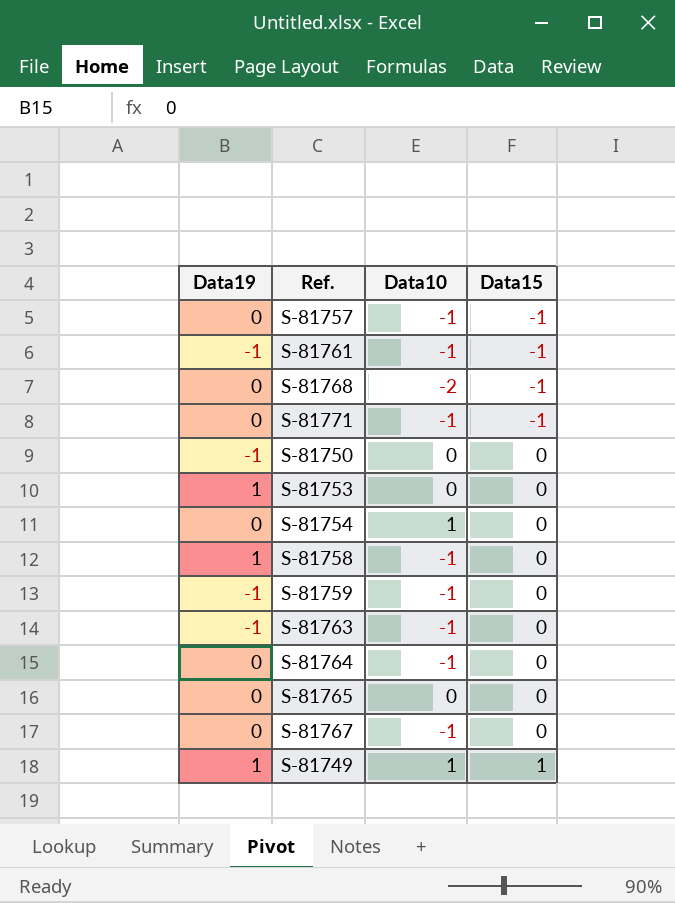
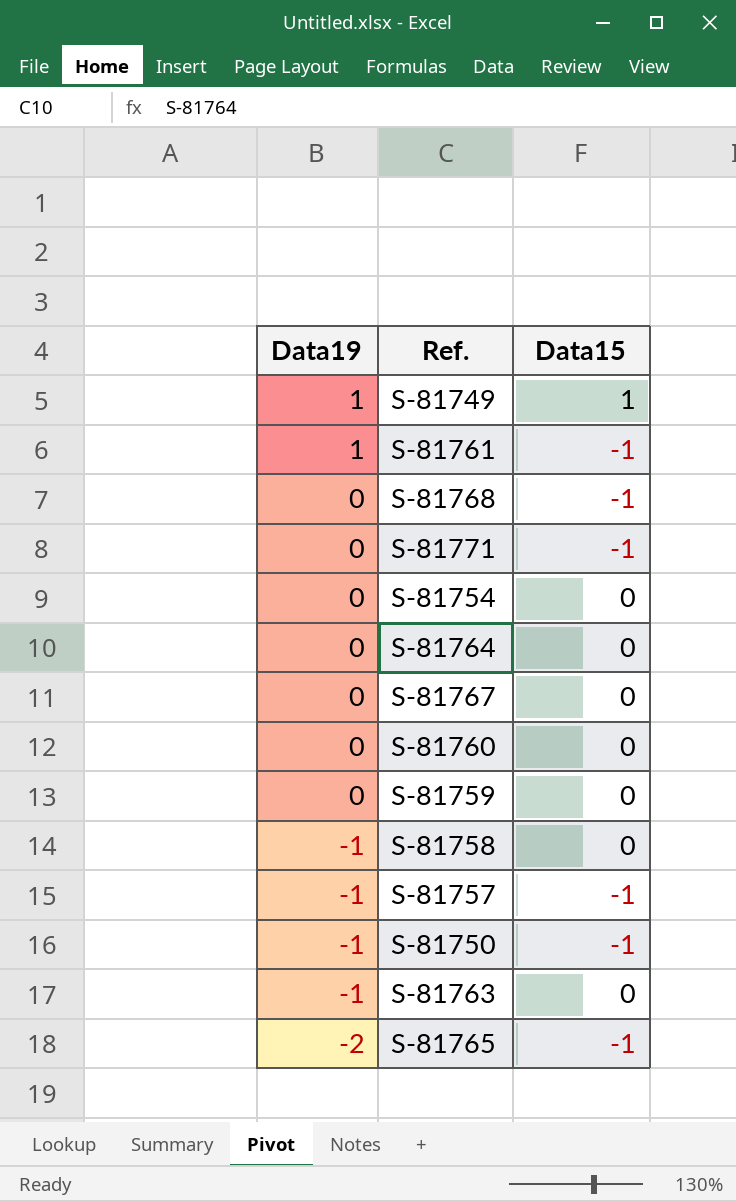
row order: Data15 ascending -> Data19 descending
column Data10 | position: 3 -> none
row S-81753: 1 | 0 | 0 -> none
S-81761 | Data19: -1 -> 1
row S-81760: none -> 0 | 0
S-81759 | Data19: -1 -> 0
S-81758 | Data19: 1 -> -1
S-81757 | Data19: 0 -> -1
S-81750 | Data15: 0 -> -1
S-81765 | Data19: 0 -> -2
S-81765 | Data15: 0 -> -1

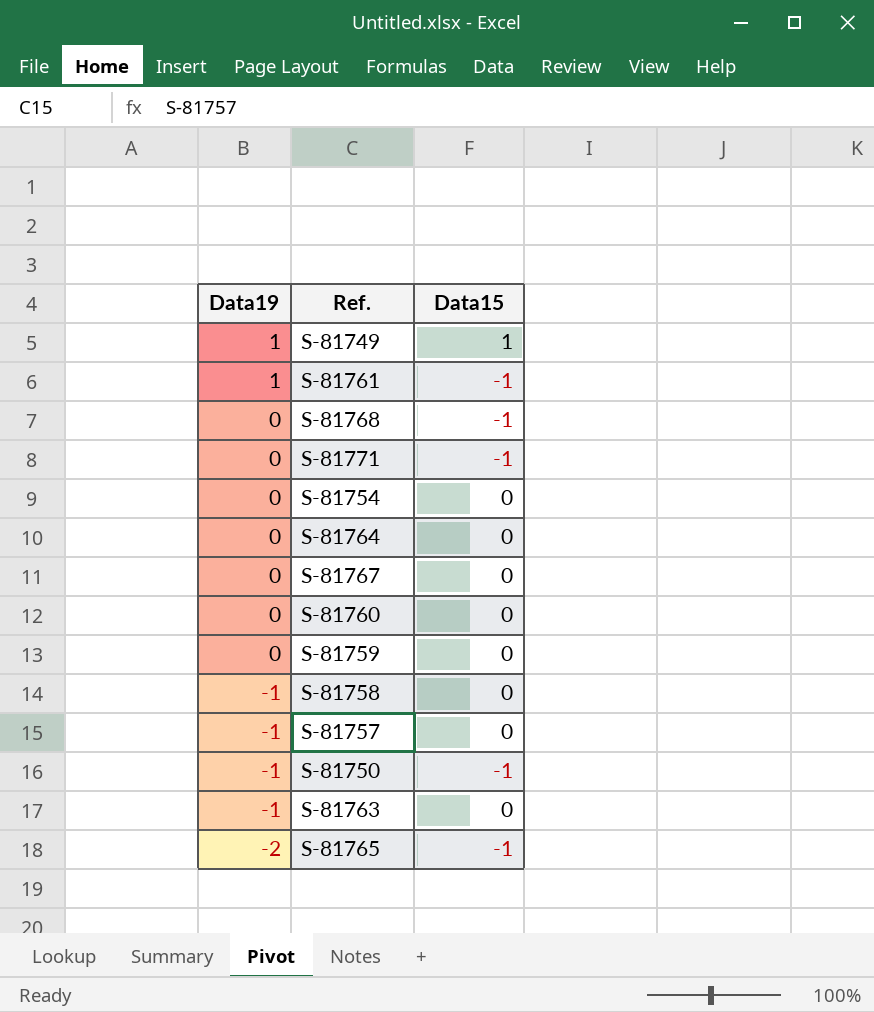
S-81757 | Data15: -1 -> 0

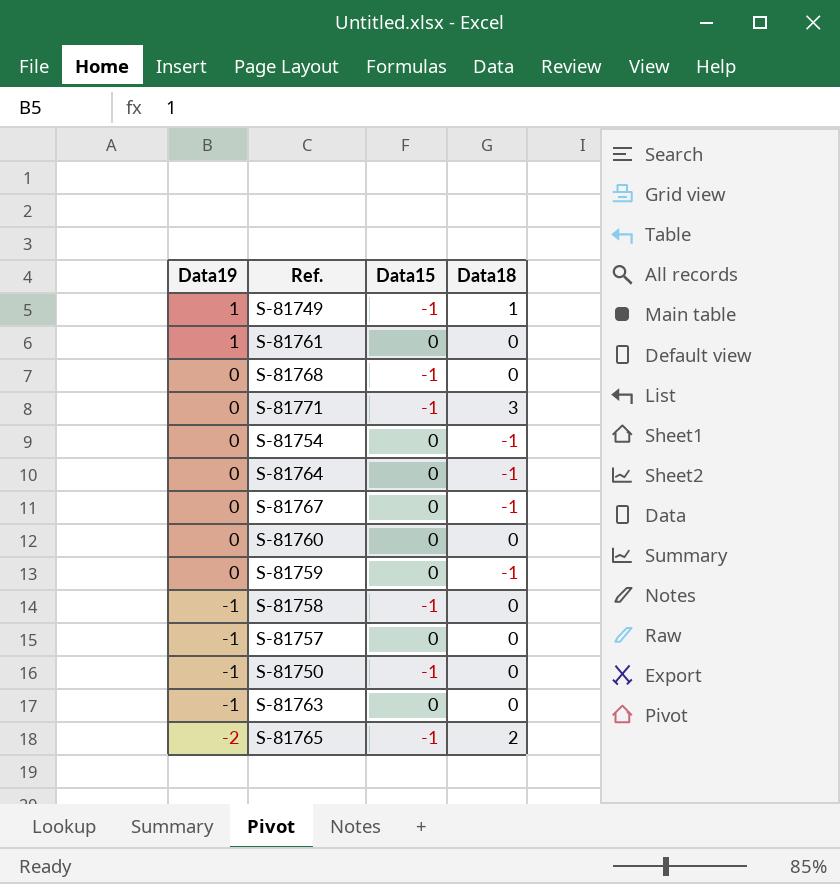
column Data18 | position: none -> 4
S-81749 | Data15: 1 -> -1
S-81761 | Data15: -1 -> 0
S-81758 | Data15: 0 -> -1

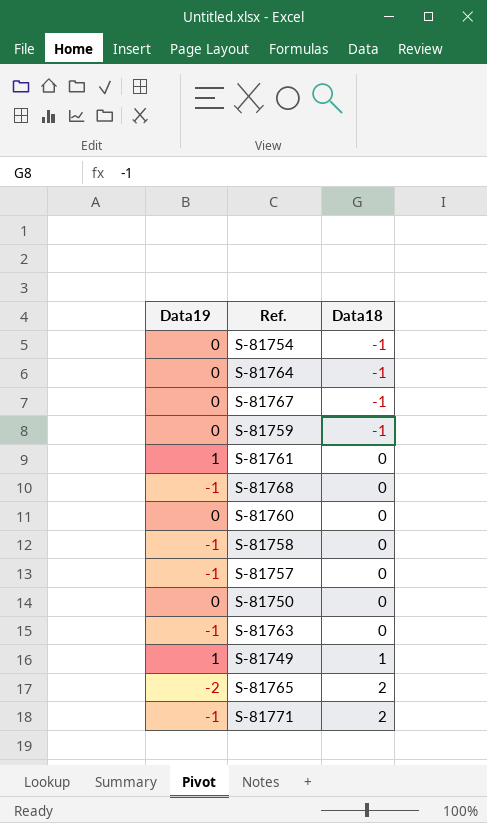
row order: Data19 descending -> Data18 ascending
column Data15 | position: 3 -> none
S-81768 | Data19: 0 -> -1
S-81750 | Data19: -1 -> 0
S-81771 | Data19: 0 -> -1
S-81771 | Data18: 3 -> 2

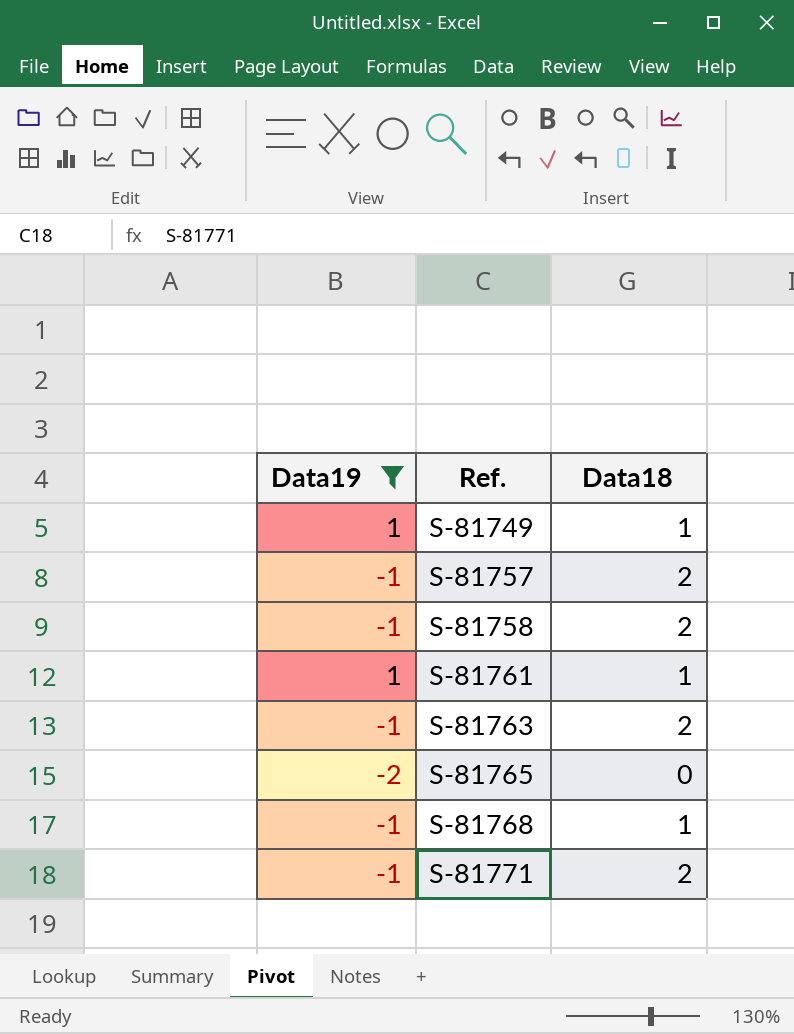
filter: none -> Data19 != 0
row order: Data18 ascending -> Ref. ascending
S-81757 | Data18: 0 -> 2
S-81758 | Data18: 0 -> 2
S-81761 | Data18: 0 -> 1
S-81763 | Data18: 0 -> 2
S-81765 | Data18: 2 -> 0
S-81768 | Data18: 0 -> 1

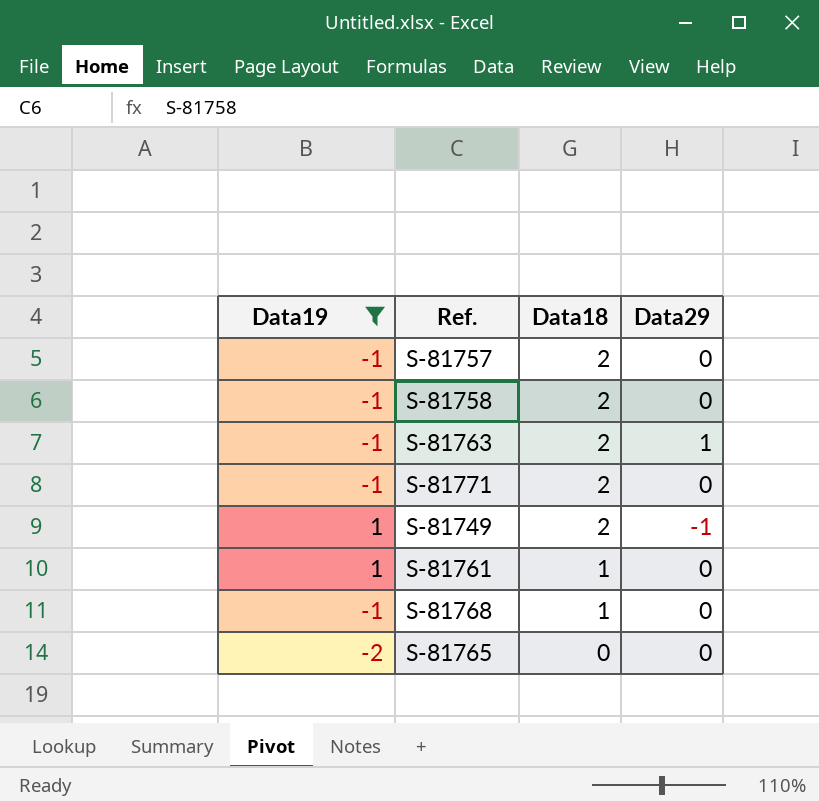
row order: Ref. ascending -> Data18 descending
column Data29 | position: none -> 4
S-81749 | Data18: 1 -> 2

